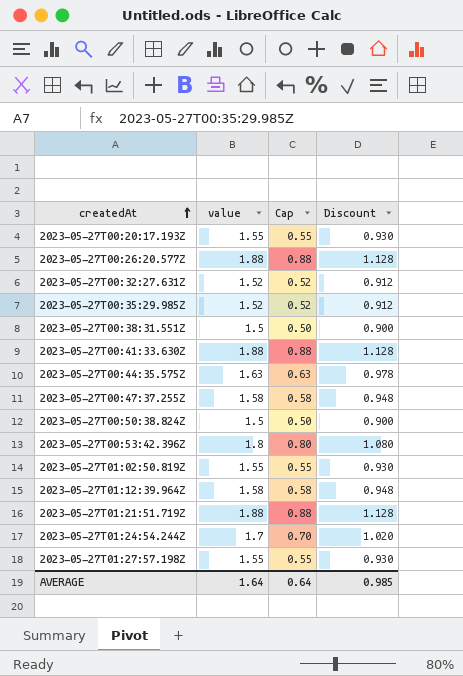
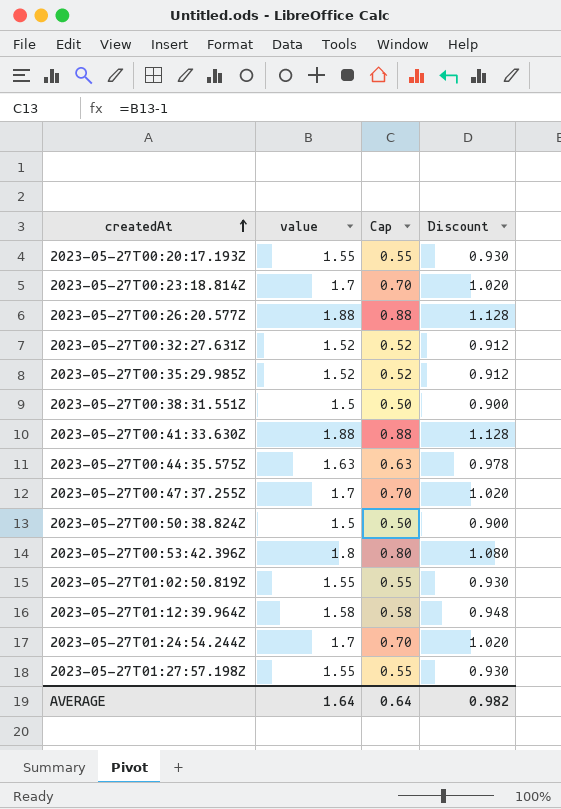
row 2023-05-27T01:21:51.719Z: 1.88 | 0.88 | 1.128 -> none
row 2023-05-27T00:23:18.814Z: none -> 1.7 | 0.70 | 1.020
2023-05-27T00:47:37.255Z | value: 1.58 -> 1.7
2023-05-27T00:47:37.255Z | Cap: 0.58 -> 0.70
2023-05-27T00:47:37.255Z | Discount: 0.948 -> 1.020
AVERAGE | Discount: 0.985 -> 0.982

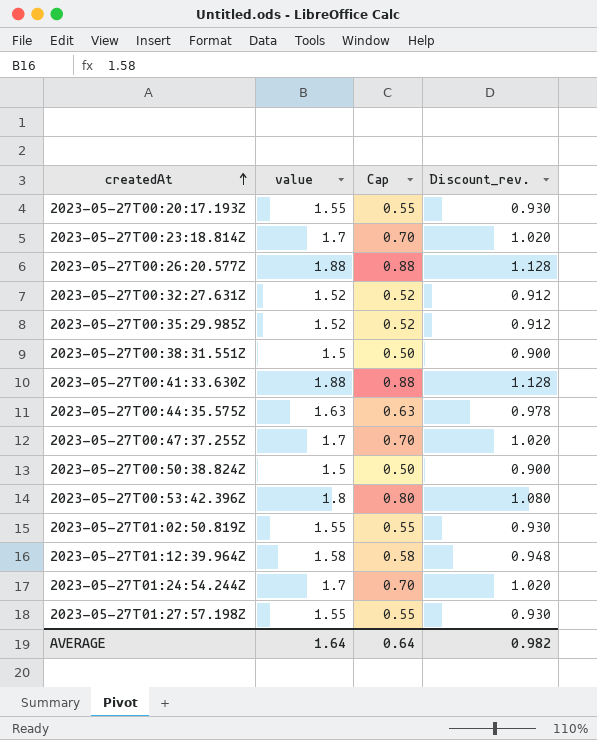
column name: Discount -> Discount_rev.

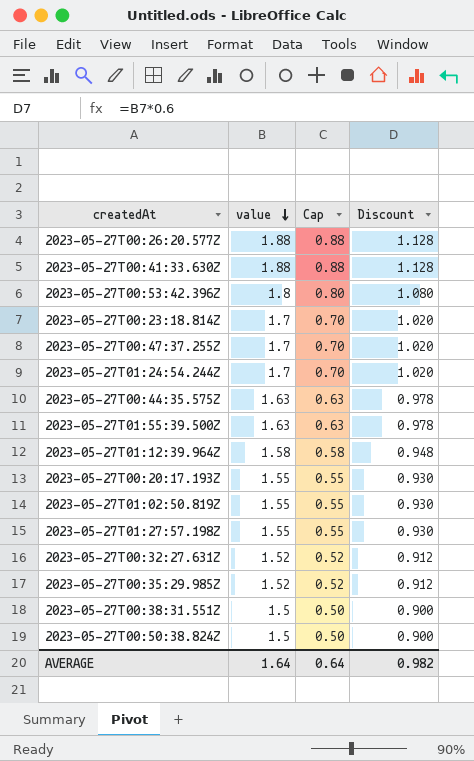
row order: createdAt ascending -> value descending
column name: Discount_rev. -> Discount
row 2023-05-27T01:55:39.500Z: none -> 1.63 | 0.63 | 0.978

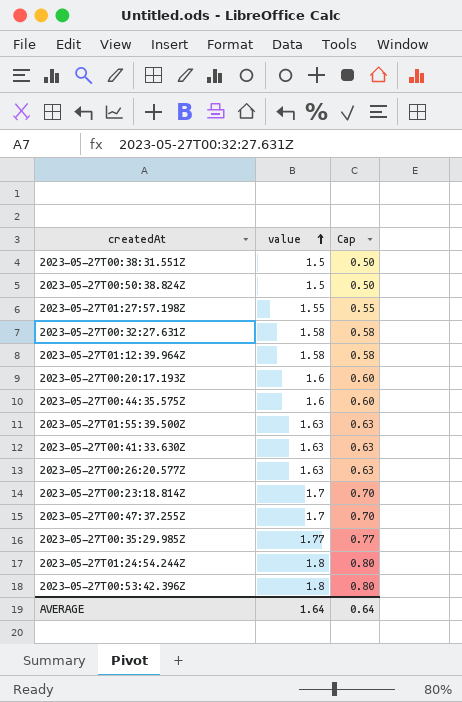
row order: value descending -> value ascending
column Discount | formula: [value] * 0.6 -> none
row 2023-05-27T01:02:50.819Z: 1.55 | 0.55 | 0.930 -> none
2023-05-27T00:32:27.631Z | value: 1.52 -> 1.58
2023-05-27T00:32:27.631Z | Cap: 0.52 -> 0.58
2023-05-27T00:20:17.193Z | value: 1.55 -> 1.6
2023-05-27T00:20:17.193Z | Cap: 0.55 -> 0.60
2023-05-27T00:44:35.575Z | value: 1.63 -> 1.6
2023-05-27T00:44:35.575Z | Cap: 0.63 -> 0.60
2023-05-27T00:41:33.630Z | value: 1.88 -> 1.63
2023-05-27T00:41:33.630Z | Cap: 0.88 -> 0.63
2023-05-27T00:26:20.577Z | value: 1.88 -> 1.63
2023-05-27T00:26:20.577Z | Cap: 0.88 -> 0.63
2023-05-27T00:35:29.985Z | value: 1.52 -> 1.77
2023-05-27T00:35:29.985Z | Cap: 0.52 -> 0.77
2023-05-27T01:24:54.244Z | value: 1.7 -> 1.8
2023-05-27T01:24:54.244Z | Cap: 0.70 -> 0.80

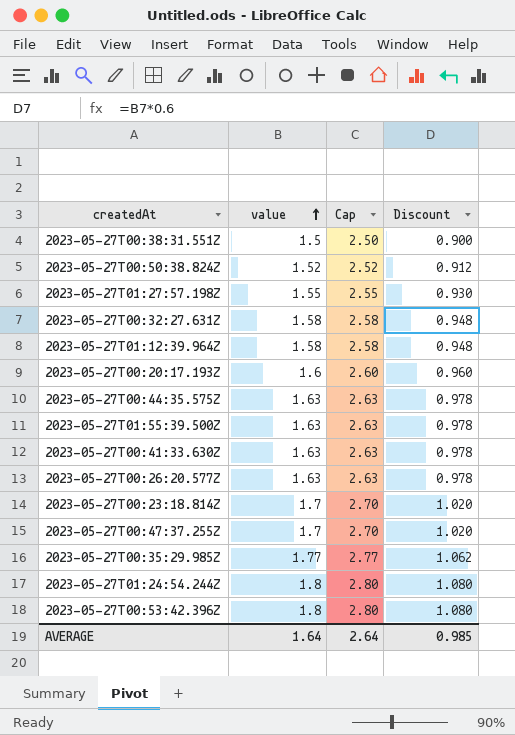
column Cap | formula: [value] - 1 -> [value] + 1
column Discount | formula: none -> [value] * 0.6
2023-05-27T00:50:38.824Z | value: 1.5 -> 1.52
2023-05-27T00:44:35.575Z | value: 1.6 -> 1.63
AVERAGE | Cap: 0.64 -> 2.64

